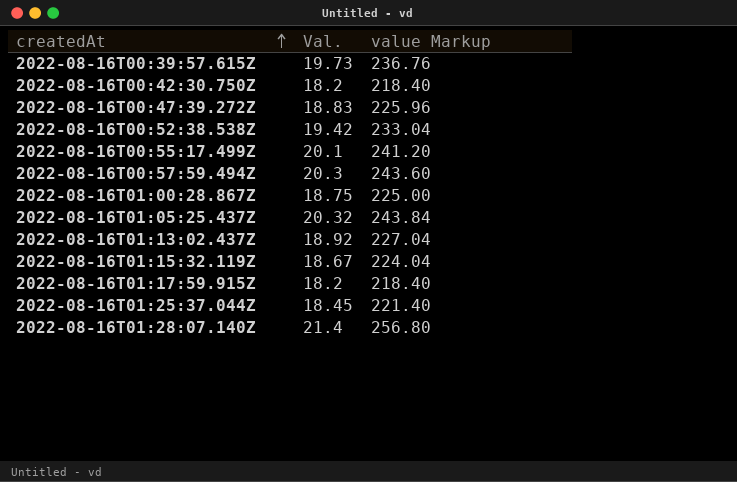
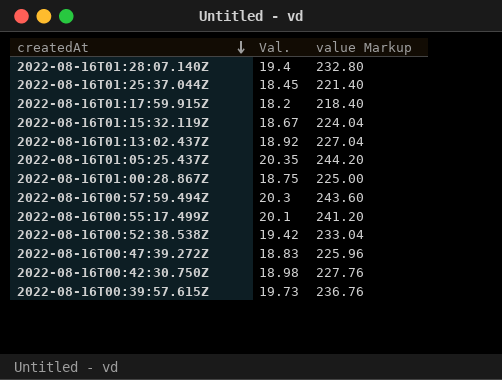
row order: createdAt ascending -> createdAt descending
2022-08-16T01:28:07.140Z | Val.: 21.4 -> 19.4
2022-08-16T01:28:07.140Z | value Markup: 256.80 -> 232.80
2022-08-16T01:05:25.437Z | Val.: 20.32 -> 20.35
2022-08-16T01:05:25.437Z | value Markup: 243.84 -> 244.20
2022-08-16T00:42:30.750Z | Val.: 18.2 -> 18.98
2022-08-16T00:42:30.750Z | value Markup: 218.40 -> 227.76

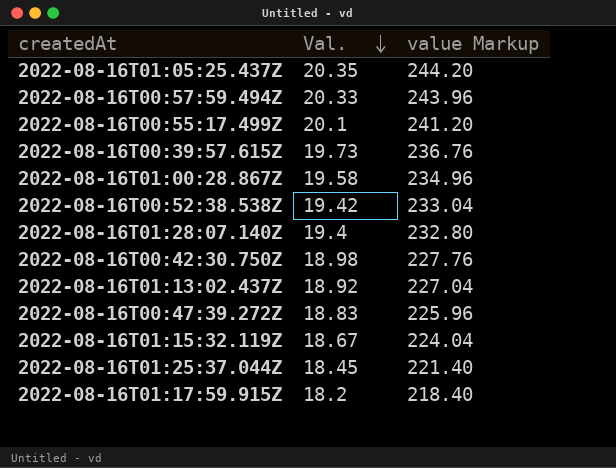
row order: createdAt descending -> Val. descending
2022-08-16T00:57:59.494Z | Val.: 20.3 -> 20.33
2022-08-16T00:57:59.494Z | value Markup: 243.60 -> 243.96
2022-08-16T01:00:28.867Z | Val.: 18.75 -> 19.58
2022-08-16T01:00:28.867Z | value Markup: 225.00 -> 234.96

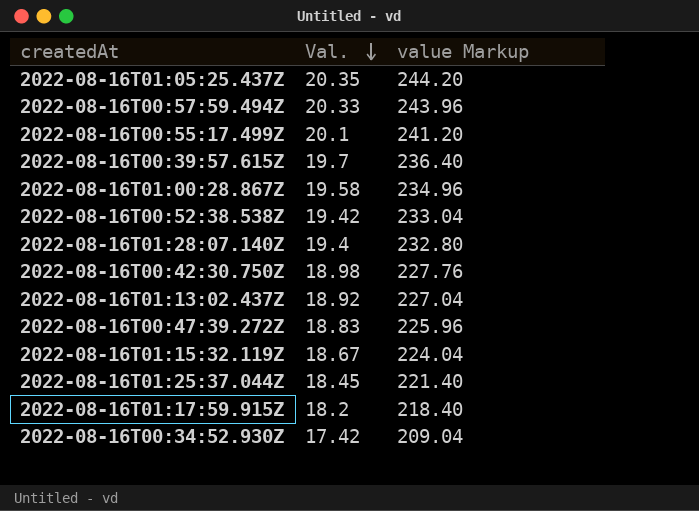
2022-08-16T00:39:57.615Z | Val.: 19.73 -> 19.7
2022-08-16T00:39:57.615Z | value Markup: 236.76 -> 236.40
row 2022-08-16T00:34:52.930Z: none -> 17.42 | 209.04

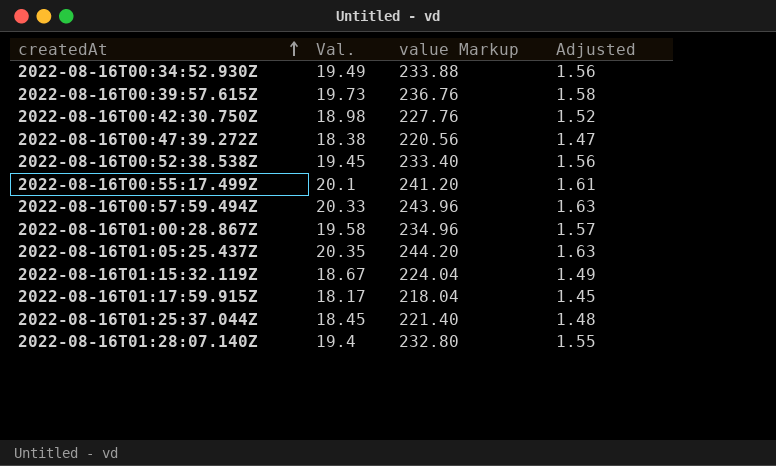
row order: Val. descending -> createdAt ascending
column Adjusted | formula: none -> [Val.] * 0.08
row 2022-08-16T01:13:02.437Z: 18.92 | 227.04 -> none
2022-08-16T00:34:52.930Z | Val.: 17.42 -> 19.49
2022-08-16T00:34:52.930Z | value Markup: 209.04 -> 233.88
2022-08-16T00:39:57.615Z | Val.: 19.7 -> 19.73
2022-08-16T00:39:57.615Z | value Markup: 236.40 -> 236.76
2022-08-16T00:47:39.272Z | Val.: 18.83 -> 18.38
2022-08-16T00:47:39.272Z | value Markup: 225.96 -> 220.56
2022-08-16T00:52:38.538Z | Val.: 19.42 -> 19.45
2022-08-16T00:52:38.538Z | value Markup: 233.04 -> 233.40
2022-08-16T01:17:59.915Z | Val.: 18.2 -> 18.17
2022-08-16T01:17:59.915Z | value Markup: 218.40 -> 218.04

